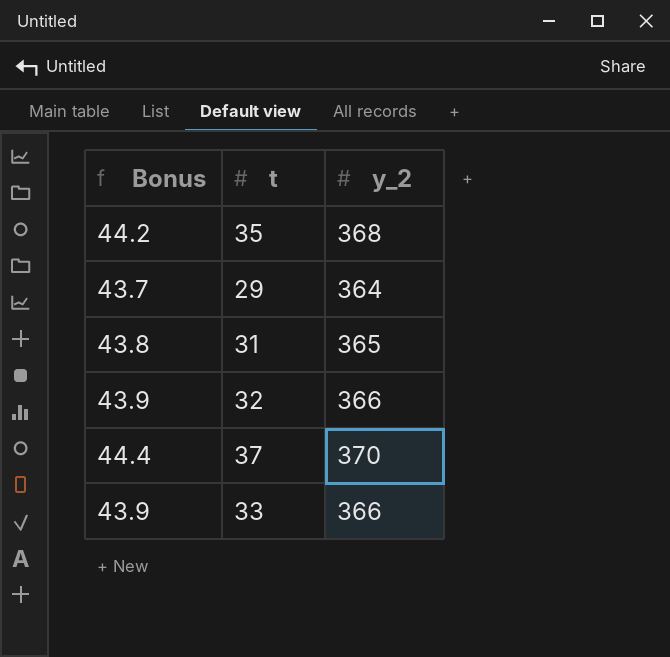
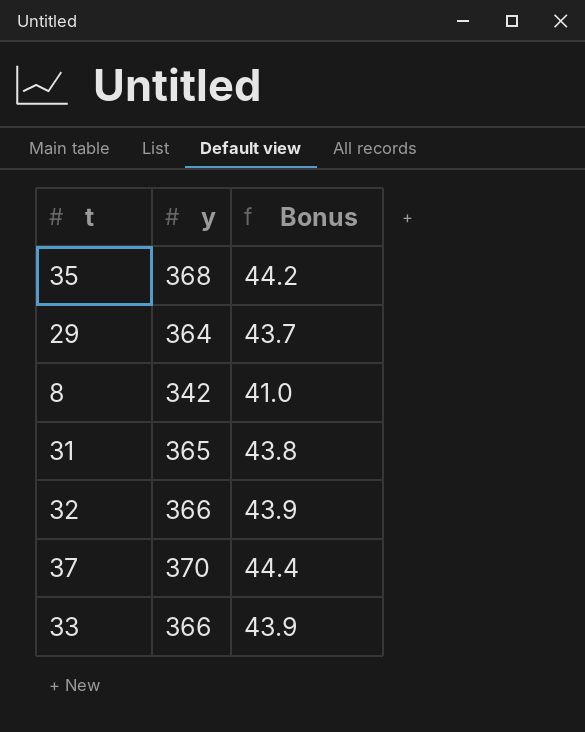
column name: y_2 -> y
column Bonus | position: 1 -> 3
row 8: none -> 342 | 41.0

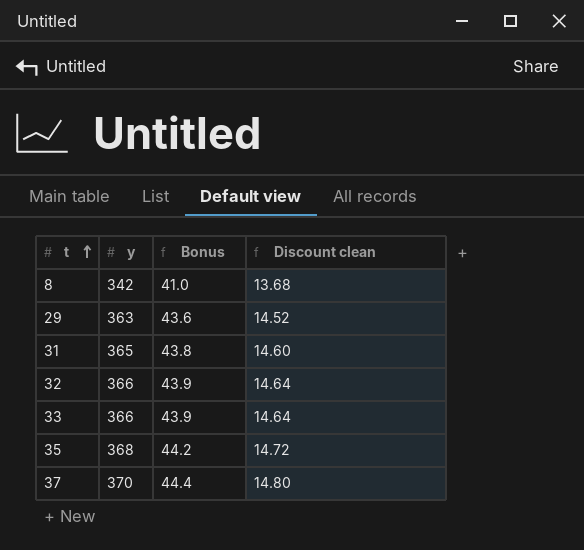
row order: none -> t ascending
column Discount clean | formula: none -> [y] * 0.04
29 | y: 364 -> 363
29 | Bonus: 43.7 -> 43.6

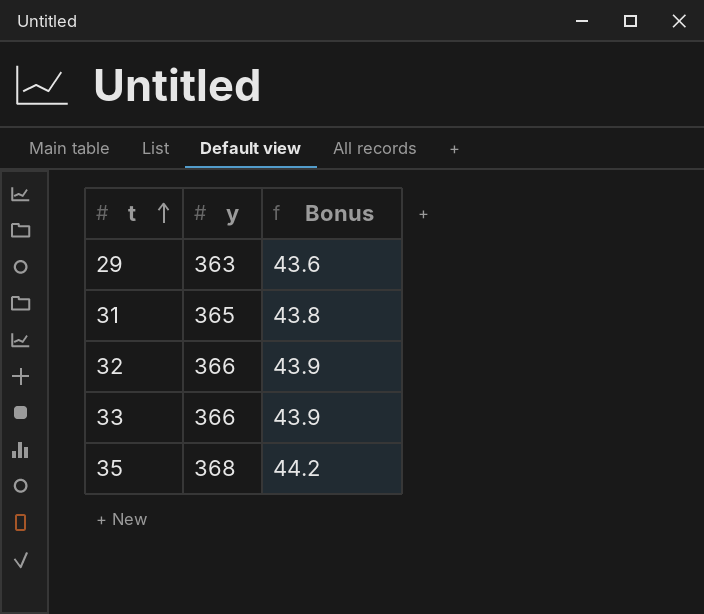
column Discount clean | formula: [y] * 0.04 -> none
row 8: 342 | 41.0 | 13.68 -> none
row 37: 370 | 44.4 | 14.80 -> none

